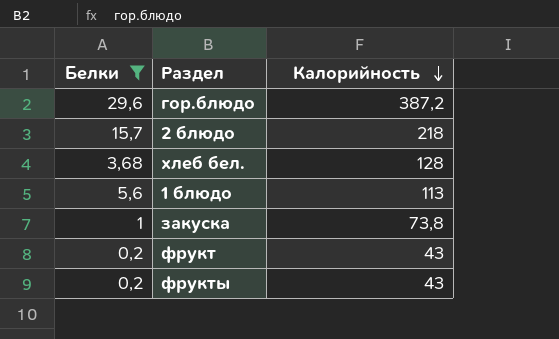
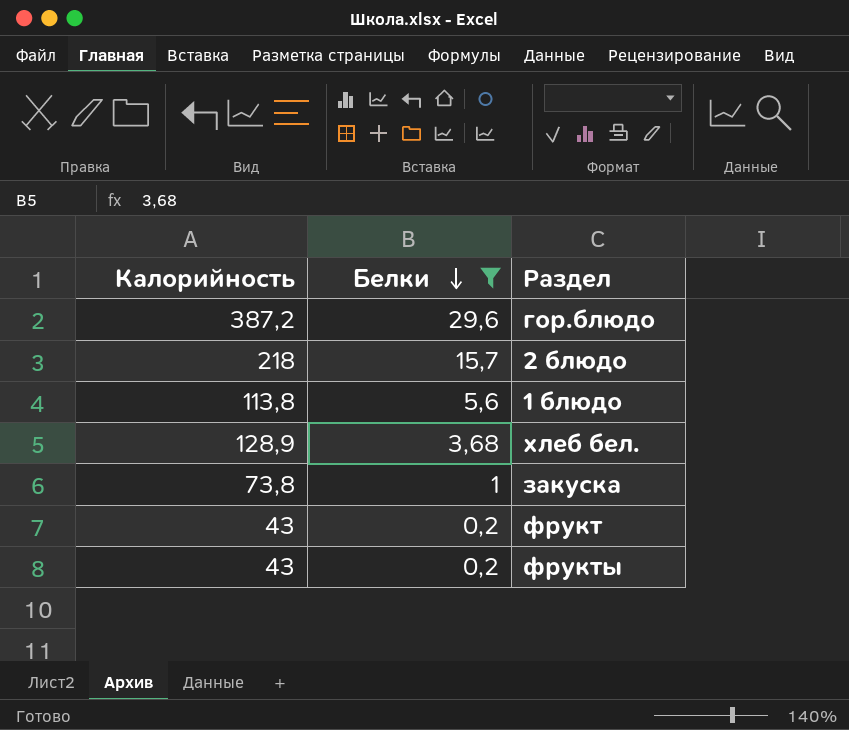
row order: Калорийность descending -> Белки descending
column Калорийность | position: 3 -> 1
1 блюдо | Калорийность: 113 -> 113,8
хлеб бел. | Калорийность: 128 -> 128,9

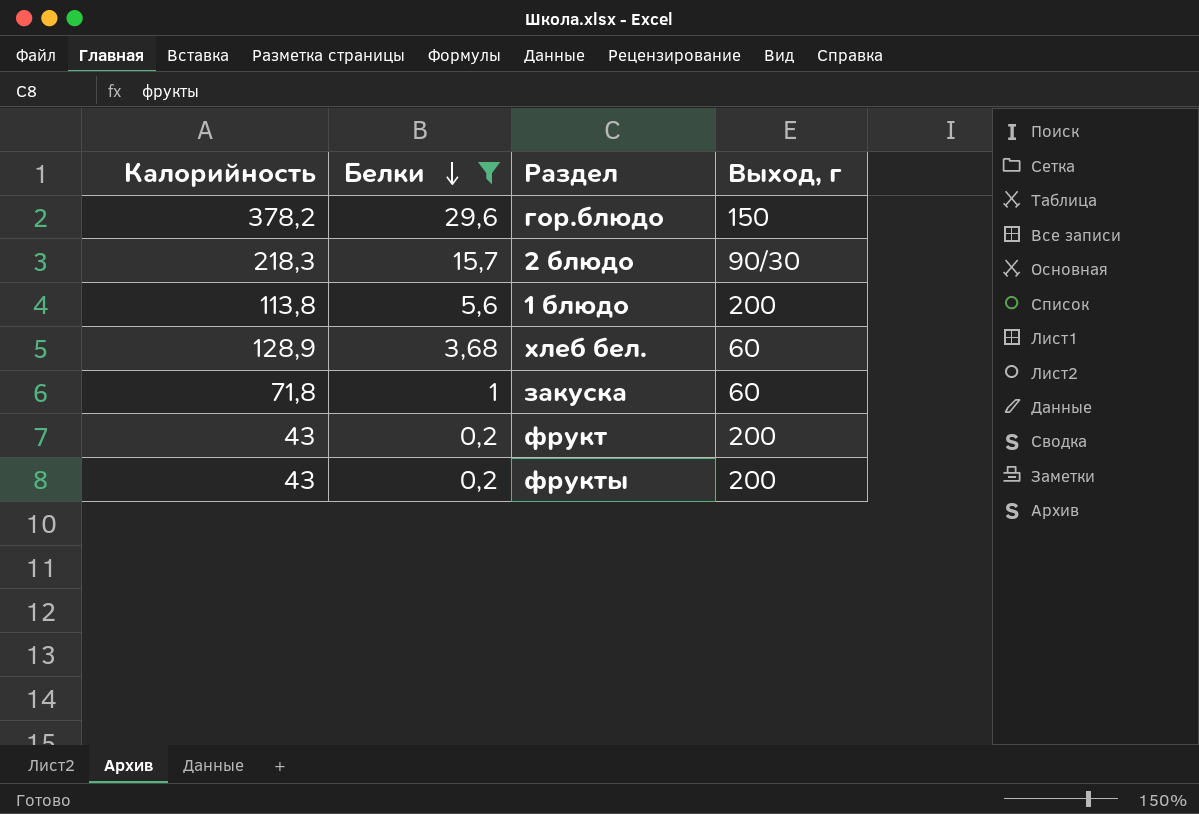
column Выход, г | position: none -> 4
гор.блюдо | Калорийность: 387,2 -> 378,2
2 блюдо | Калорийность: 218 -> 218,3
закуска | Калорийность: 73,8 -> 71,8

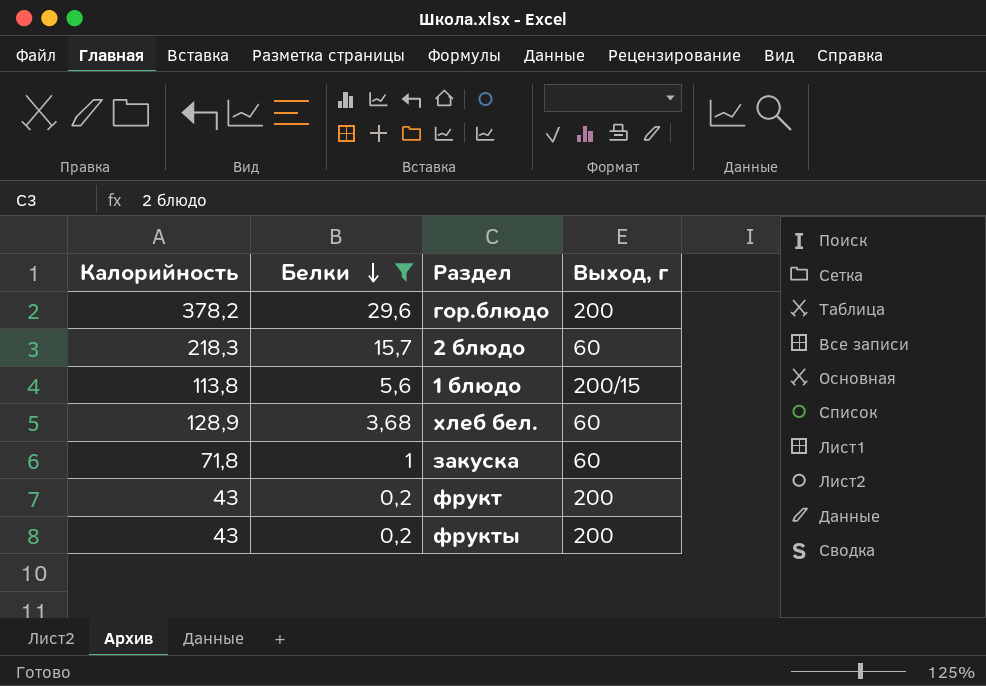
гор.блюдо | Выход, г: 150 -> 200
2 блюдо | Выход, г: 90/30 -> 60
1 блюдо | Выход, г: 200 -> 200/15

